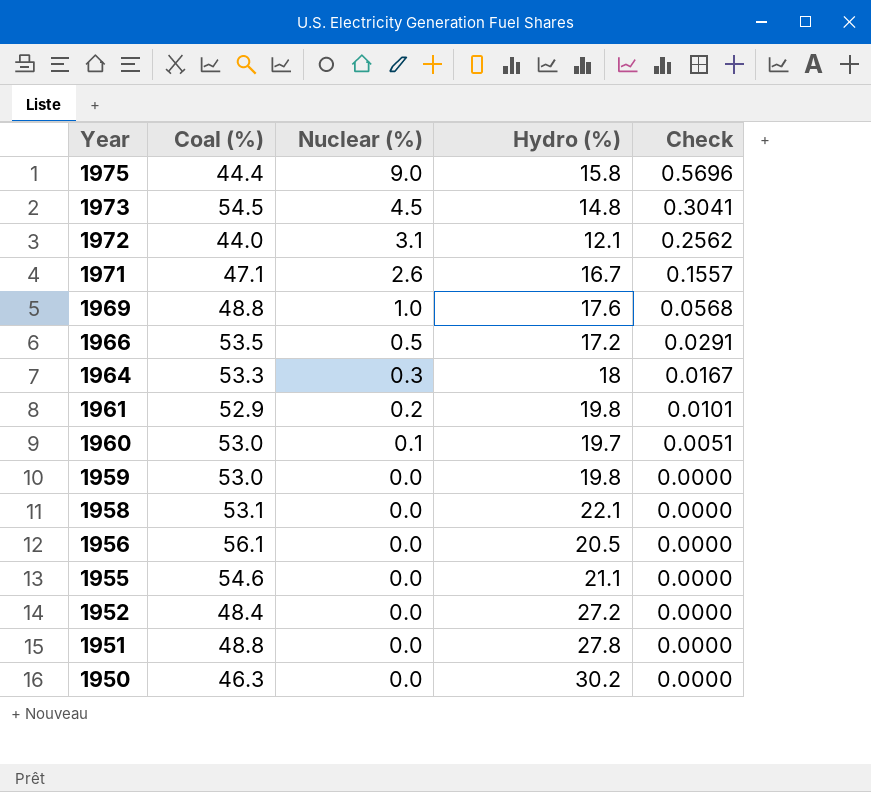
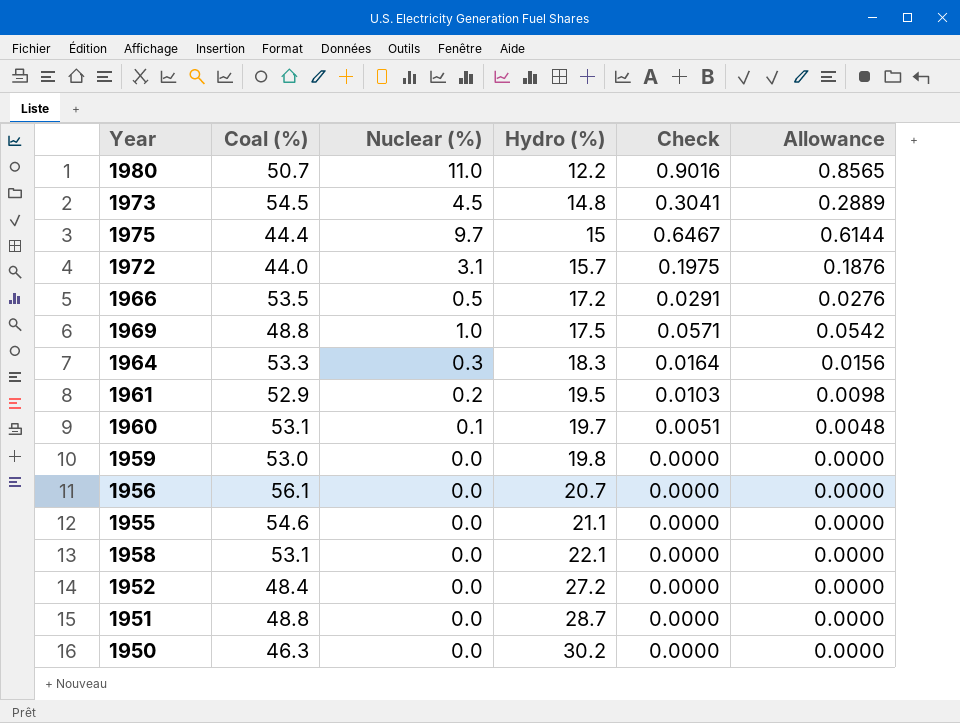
row order: Year descending -> Hydro (%) ascending
column Allowance | formula: none -> [Check] * 0.95
row 1971: 47.1 | 2.6 | 16.7 | 0.1557 -> none
row 1980: none -> 50.7 | 11.0 | 12.2 | 0.9016 | 0.8565
1975 | Nuclear (%): 9.0 -> 9.7
1975 | Hydro (%): 15.8 -> 15
1975 | Check: 0.5696 -> 0.6467
1972 | Hydro (%): 12.1 -> 15.7
1972 | Check: 0.2562 -> 0.1975
1969 | Hydro (%): 17.6 -> 17.5
1969 | Check: 0.0568 -> 0.0571
1964 | Hydro (%): 18 -> 18.3
1964 | Check: 0.0167 -> 0.0164
1961 | Hydro (%): 19.8 -> 19.5
1961 | Check: 0.0101 -> 0.0103
1960 | Coal (%): 53.0 -> 53.1
1956 | Hydro (%): 20.5 -> 20.7
1951 | Hydro (%): 27.8 -> 28.7

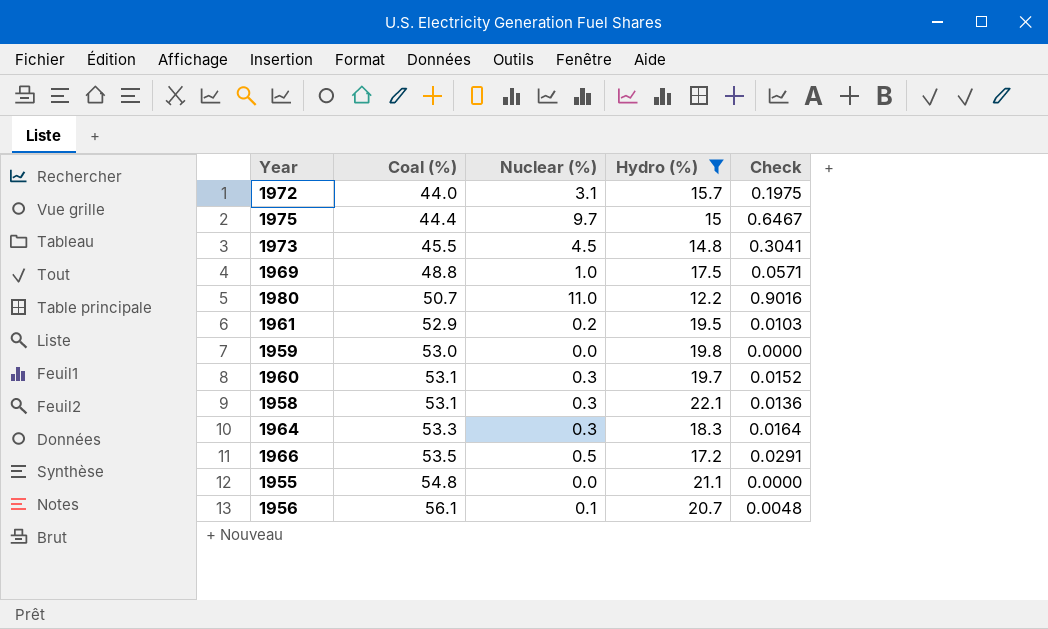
filter: none -> Hydro (%) <= 22.1
row order: Hydro (%) ascending -> Coal (%) ascending
column Allowance | formula: [Check] * 0.95 -> none
1973 | Coal (%): 54.5 -> 45.5
1960 | Nuclear (%): 0.1 -> 0.3
1960 | Check: 0.0051 -> 0.0152
1958 | Nuclear (%): 0.0 -> 0.3
1958 | Check: 0.0000 -> 0.0136
1955 | Coal (%): 54.6 -> 54.8
1956 | Nuclear (%): 0.0 -> 0.1
1956 | Check: 0.0000 -> 0.0048

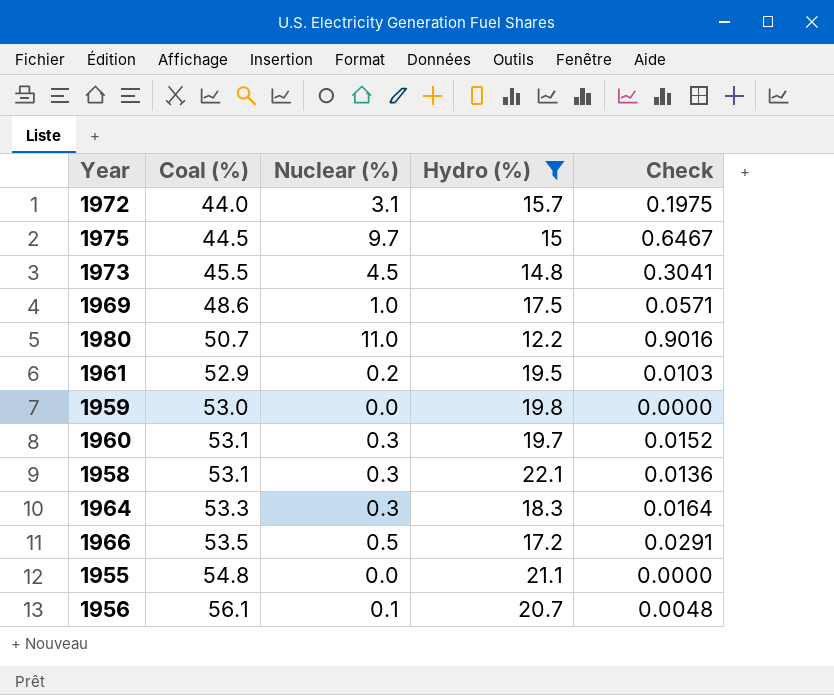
1975 | Coal (%): 44.4 -> 44.5
1969 | Coal (%): 48.8 -> 48.6

